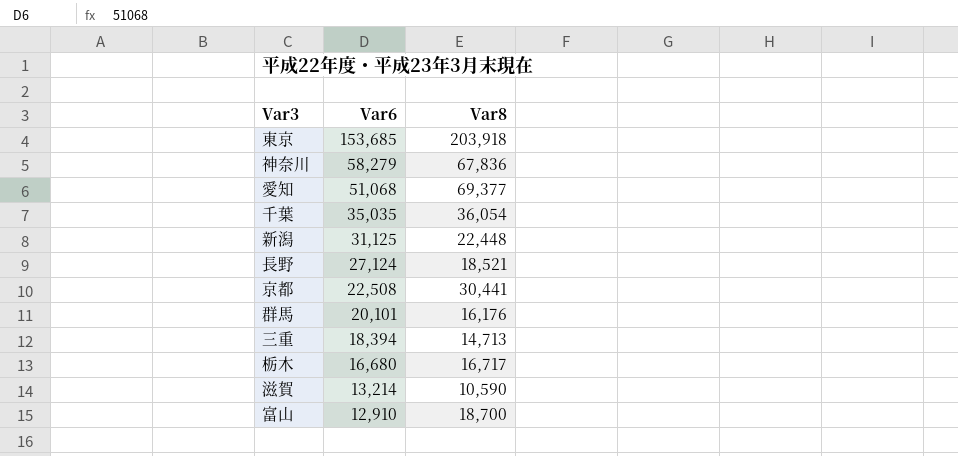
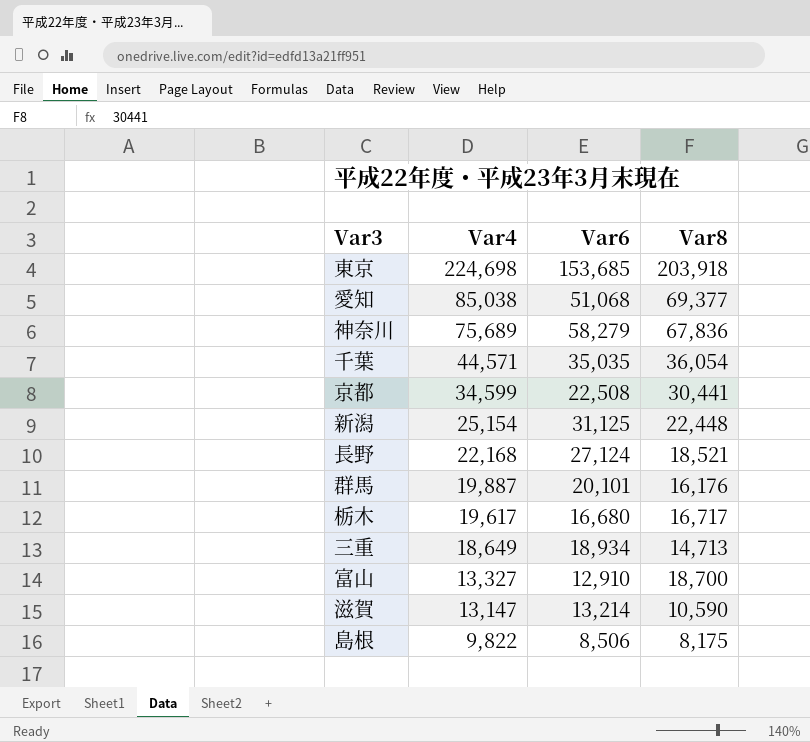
row order: Var6 descending -> Var4 descending
column Var4 | position: none -> 2
三重 | Var6: 18,394 -> 18,934
row 島根: none -> 9,822 | 8,506 | 8,175

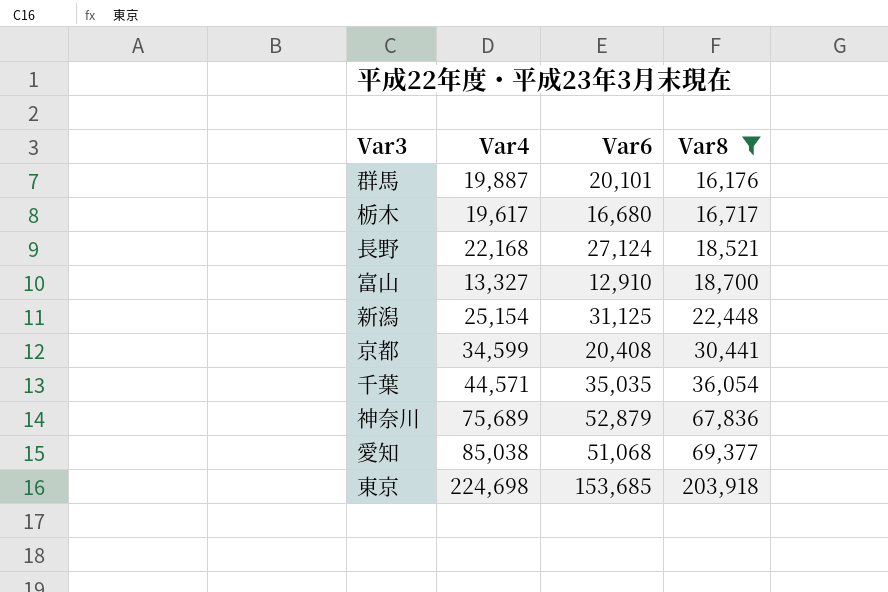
filter: none -> Var8 >= 16,176
row order: Var4 descending -> Var8 ascending
京都 | Var6: 22,508 -> 20,408
神奈川 | Var6: 58,279 -> 52,879

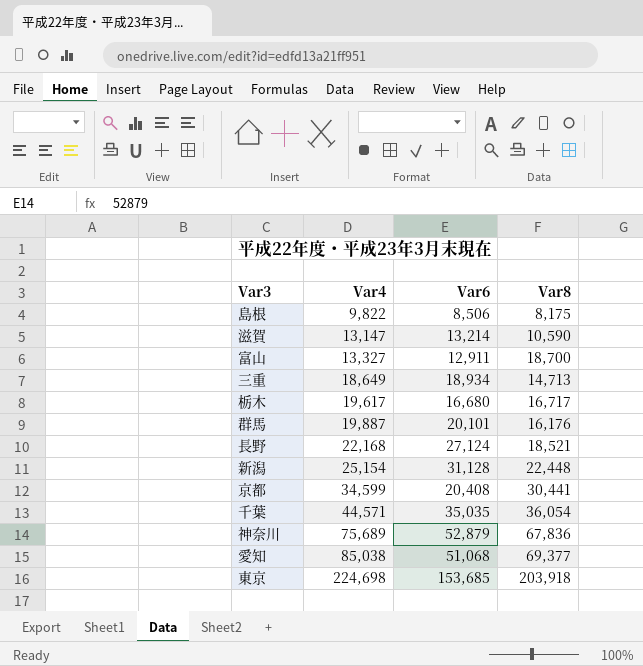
filter: Var8 >= 16,176 -> none
row order: Var8 ascending -> Var4 ascending
富山 | Var6: 12,910 -> 12,911
新潟 | Var6: 31,125 -> 31,128

